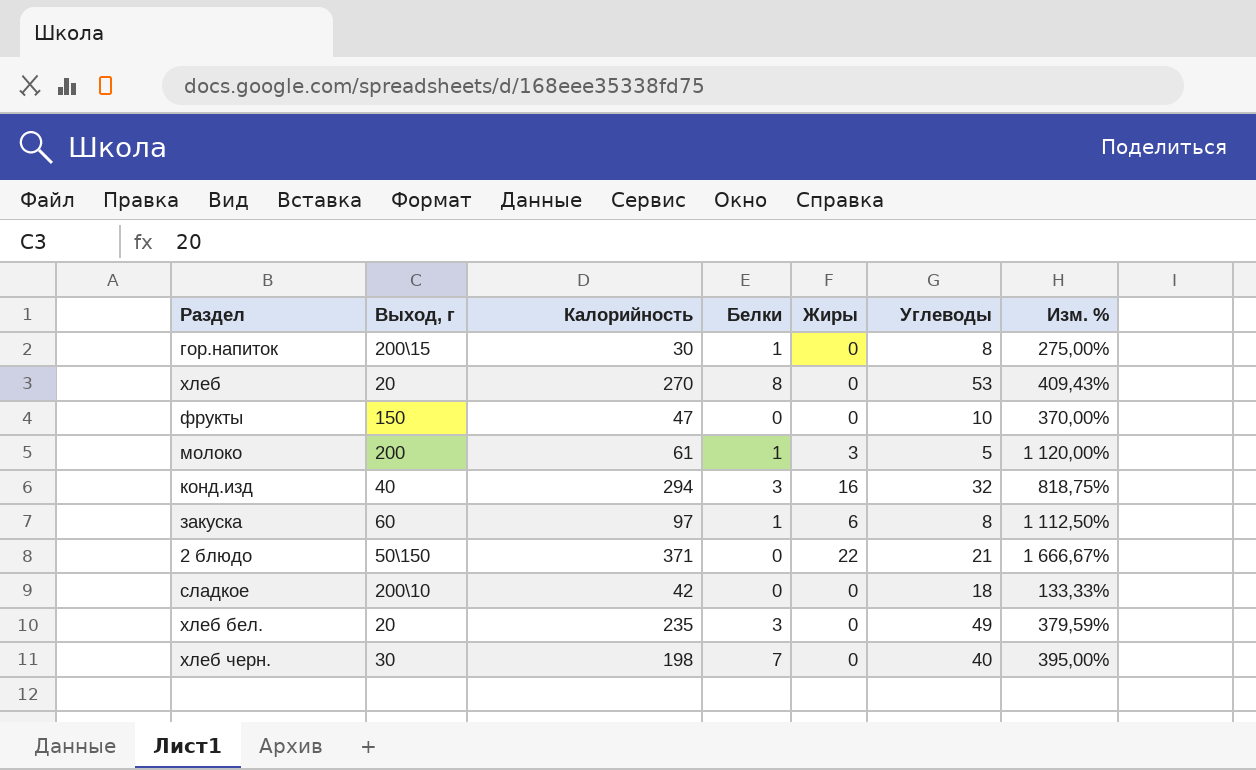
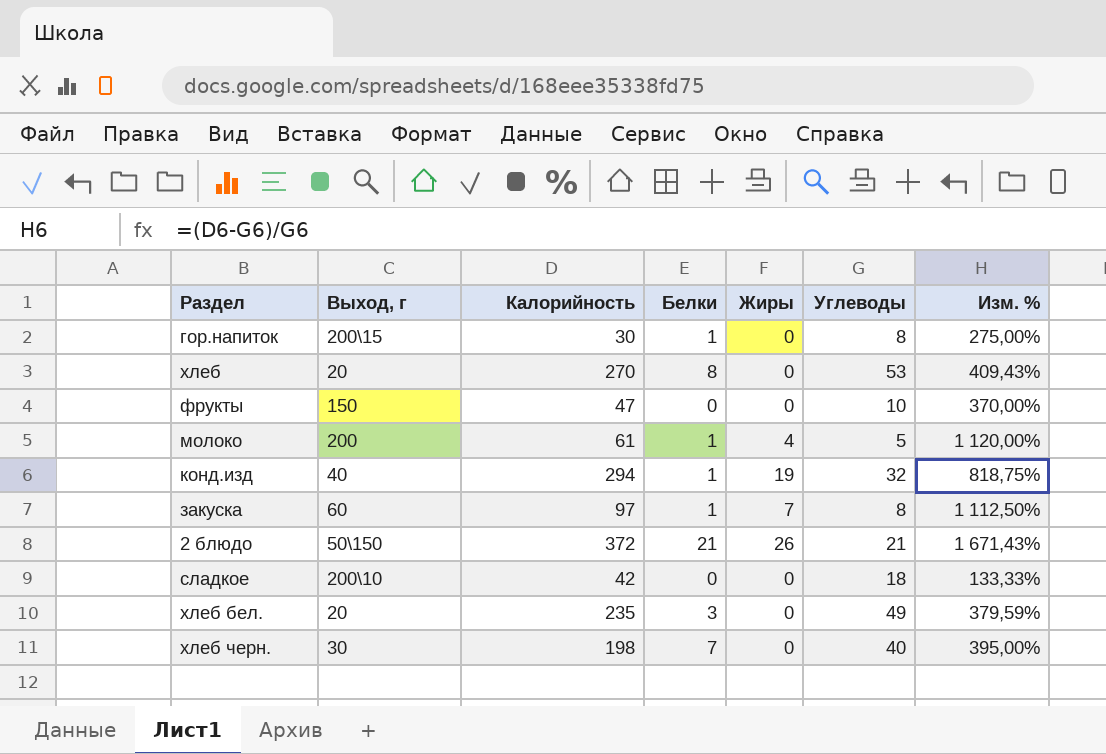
молоко | Жиры: 3 -> 4
конд.изд | Белки: 3 -> 1
конд.изд | Жиры: 16 -> 19
закуска | Жиры: 6 -> 7
2 блюдо | Калорийность: 371 -> 372
2 блюдо | Белки: 0 -> 21
2 блюдо | Жиры: 22 -> 26
2 блюдо | Изм. %: 1 666,67% -> 1 671,43%

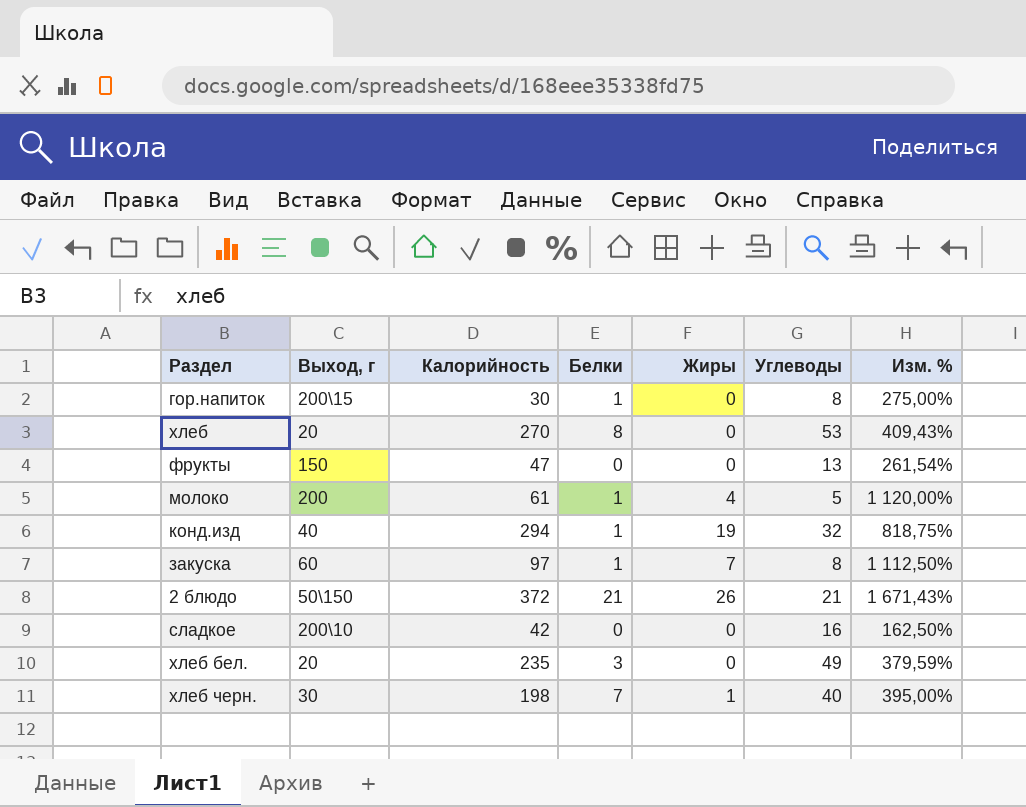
фрукты | Углеводы: 10 -> 13
фрукты | Изм. %: 370,00% -> 261,54%
сладкое | Углеводы: 18 -> 16
сладкое | Изм. %: 133,33% -> 162,50%
хлеб черн. | Жиры: 0 -> 1

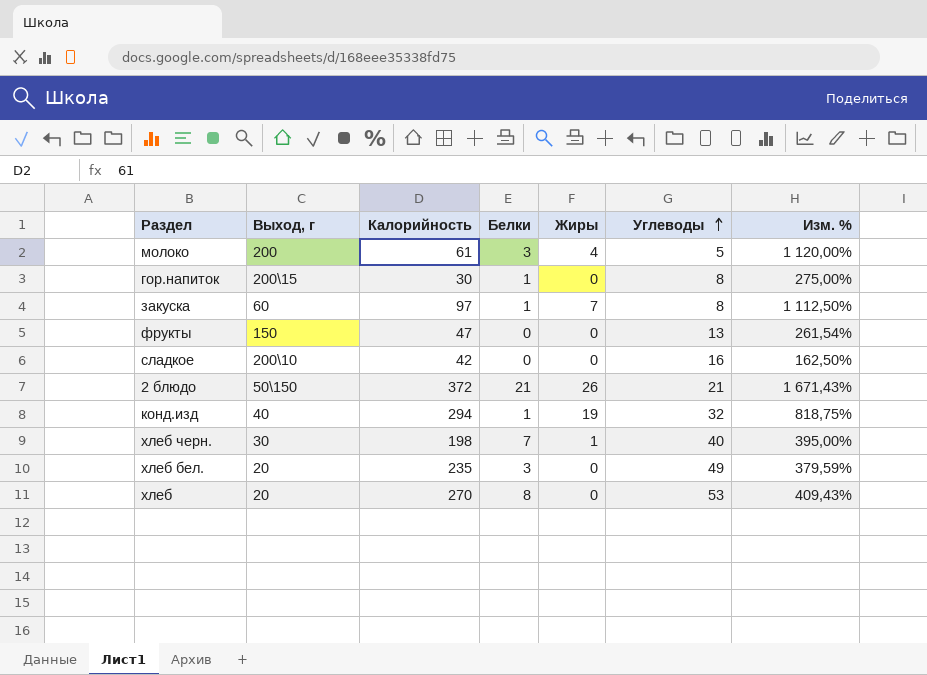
row order: none -> Углеводы ascending
молоко | Белки: 1 -> 3

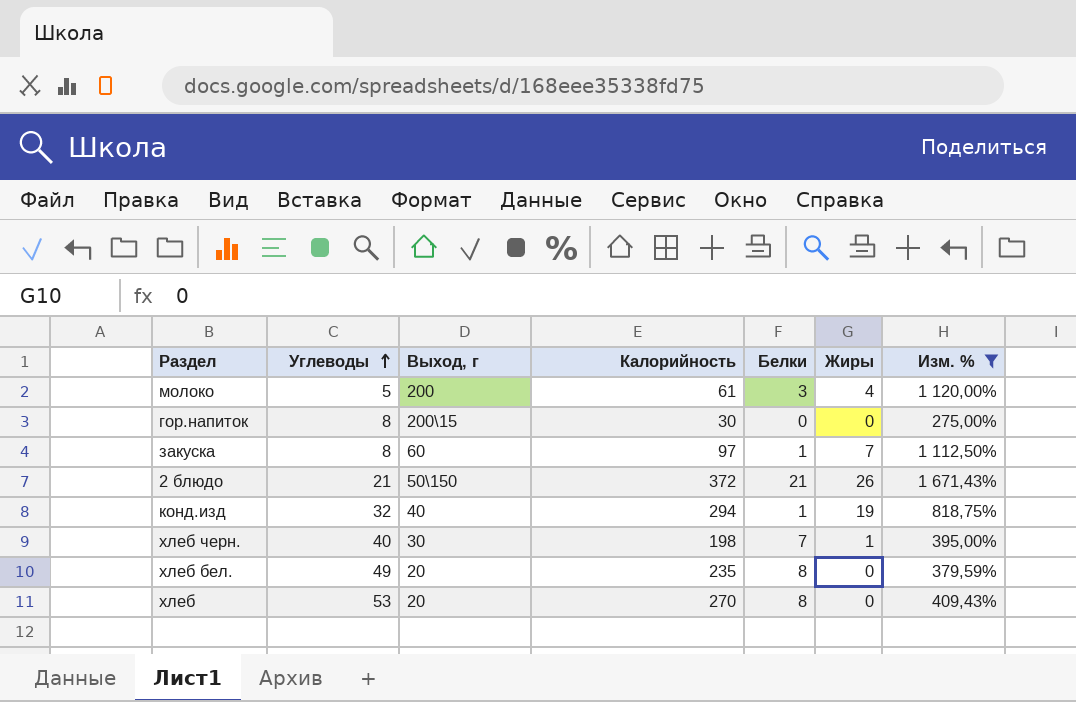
filter: none -> Изм. % >= 275,00%
column Углеводы | position: 6 -> 2
гор.напиток | Белки: 1 -> 0
хлеб бел. | Белки: 3 -> 8

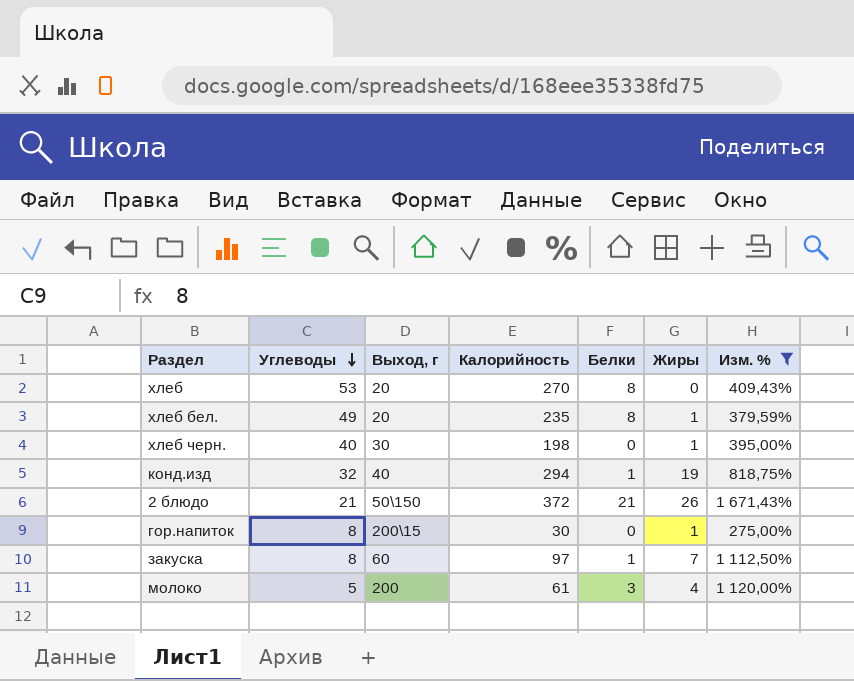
row order: Углеводы ascending -> Углеводы descending
хлеб бел. | Жиры: 0 -> 1
хлеб черн. | Белки: 7 -> 0
гор.напиток | Жиры: 0 -> 1

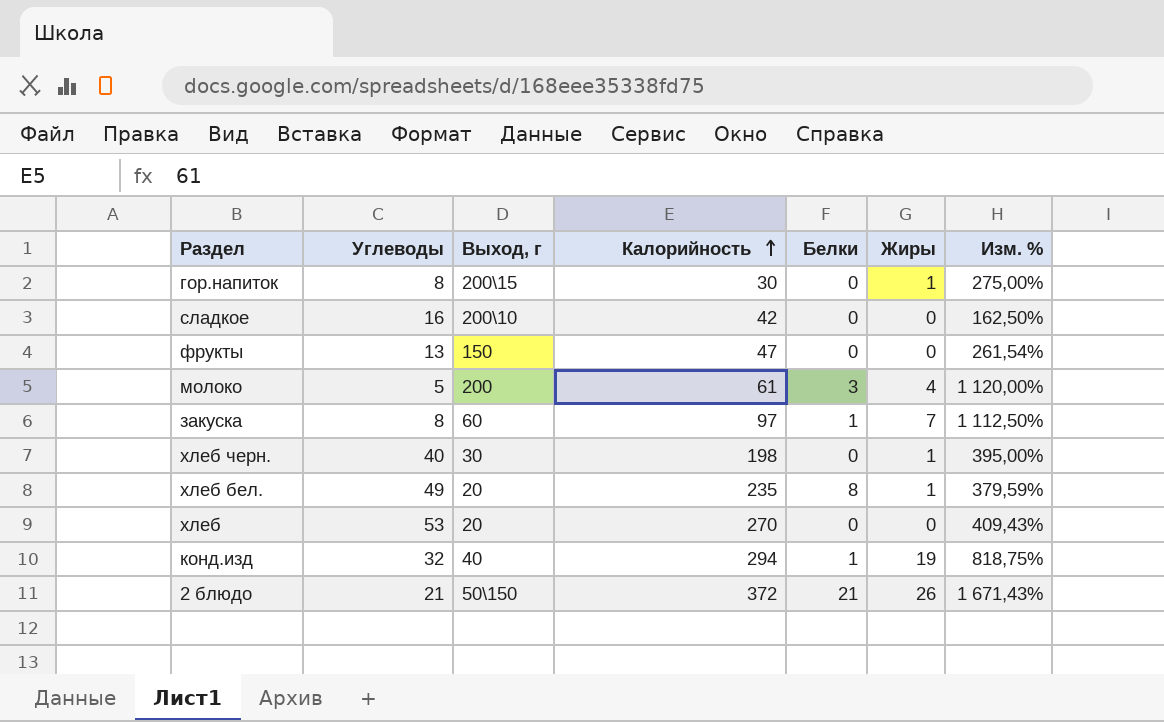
filter: Изм. % >= 275,00% -> none
row order: Углеводы descending -> Калорийность ascending
хлеб | Белки: 8 -> 0

